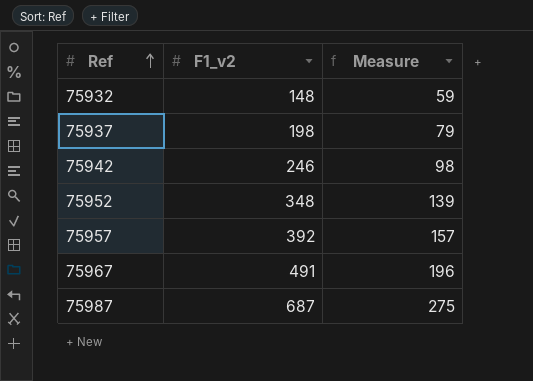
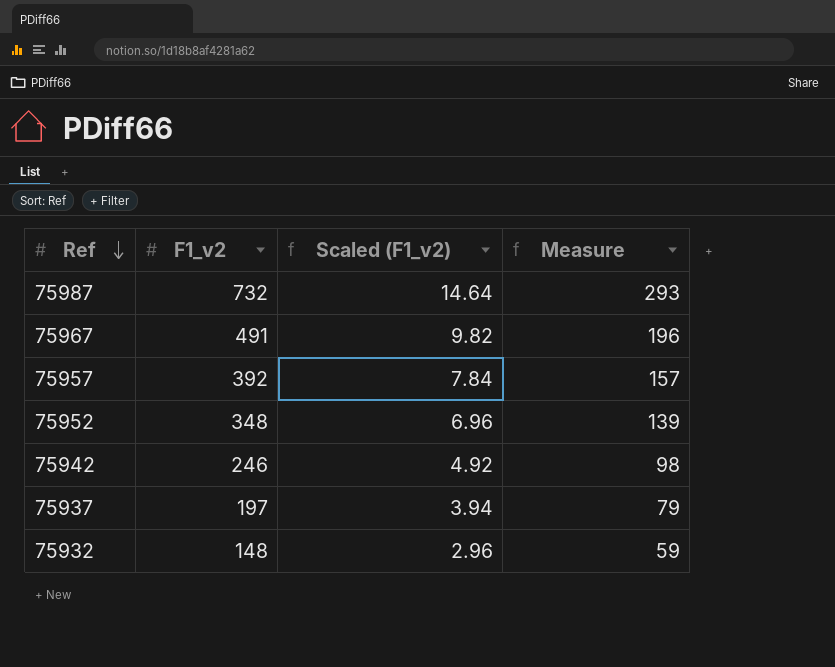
row order: Ref ascending -> Ref descending
column Scaled (F1_v2) | formula: none -> [F1_v2] * 0.02
75987 | F1_v2: 687 -> 732
75987 | Measure: 275 -> 293
75937 | F1_v2: 198 -> 197

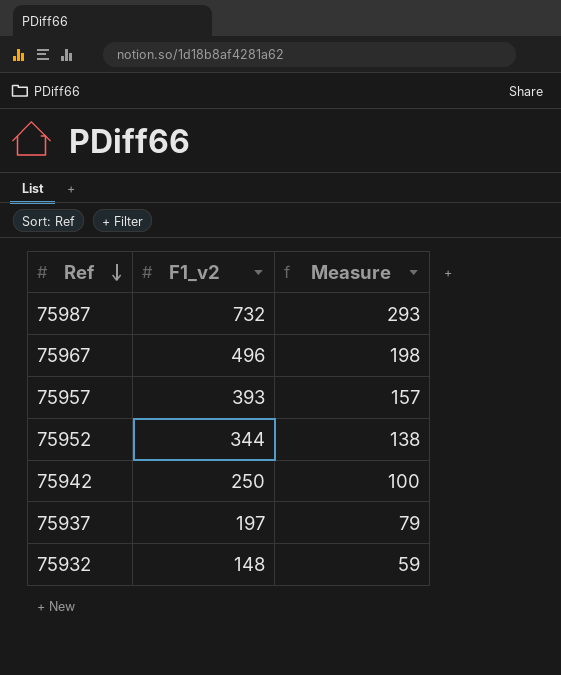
column Scaled (F1_v2) | formula: [F1_v2] * 0.02 -> none
75967 | F1_v2: 491 -> 496
75967 | Measure: 196 -> 198
75957 | F1_v2: 392 -> 393
75952 | F1_v2: 348 -> 344
75952 | Measure: 139 -> 138
75942 | F1_v2: 246 -> 250
75942 | Measure: 98 -> 100

